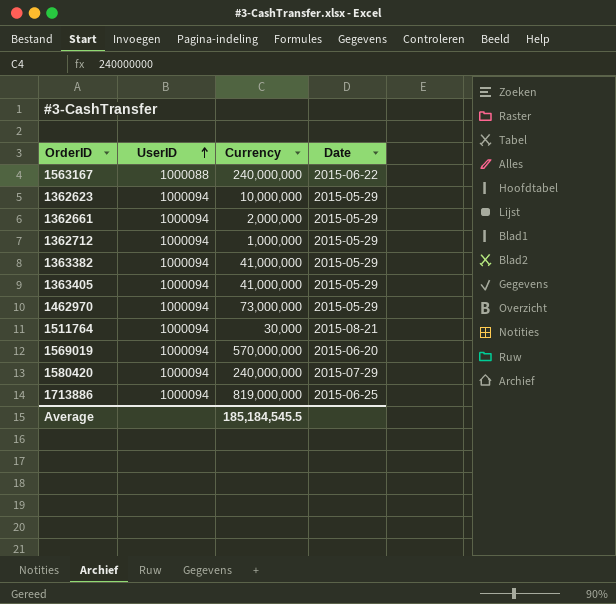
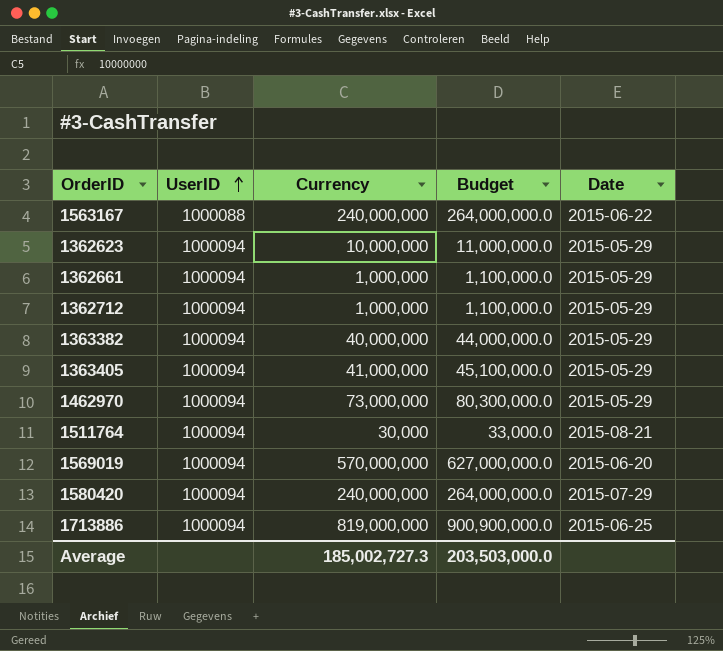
column Budget | formula: none -> [Currency] * 1.1
1362661 | Currency: 2,000,000 -> 1,000,000
1363382 | Currency: 41,000,000 -> 40,000,000
Average | Currency: 185,184,545.5 -> 185,002,727.3

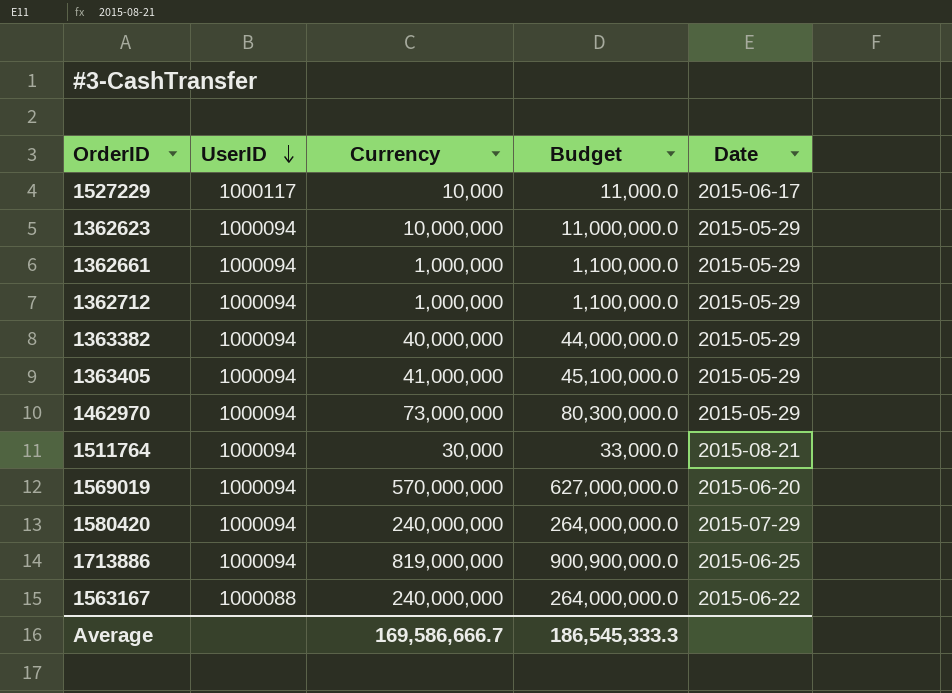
row order: UserID ascending -> UserID descending
row 1527229: none -> 1000117 | 10,000 | 11,000.0 | 2015-06-17
Average | Currency: 185,002,727.3 -> 169,586,666.7
Average | Budget: 203,503,000.0 -> 186,545,333.3

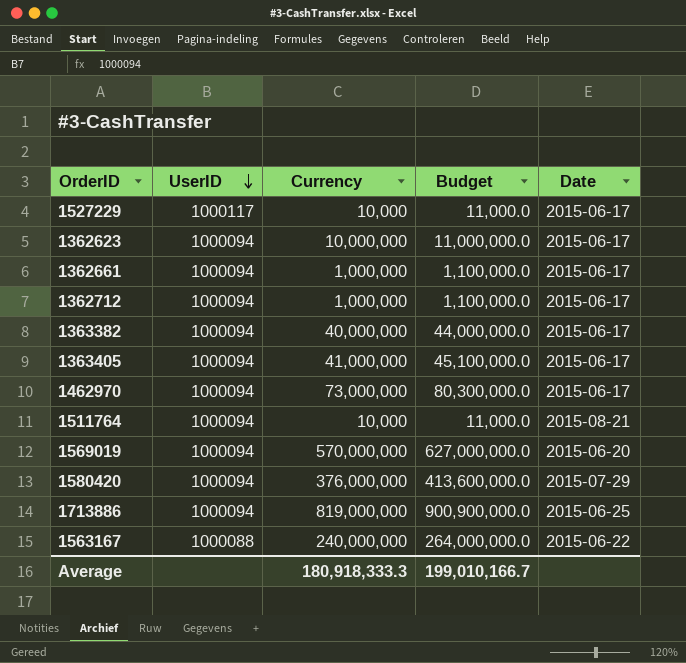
1362623 | Date: 2015-05-29 -> 2015-06-17
1362661 | Date: 2015-05-29 -> 2015-06-17
1362712 | Date: 2015-05-29 -> 2015-06-17
1363382 | Date: 2015-05-29 -> 2015-06-17
1363405 | Date: 2015-05-29 -> 2015-06-17
1462970 | Date: 2015-05-29 -> 2015-06-17
1511764 | Currency: 30,000 -> 10,000
1511764 | Budget: 33,000.0 -> 11,000.0
1580420 | Currency: 240,000,000 -> 376,000,000
1580420 | Budget: 264,000,000.0 -> 413,600,000.0
Average | Currency: 169,586,666.7 -> 180,918,333.3
Average | Budget: 186,545,333.3 -> 199,010,166.7

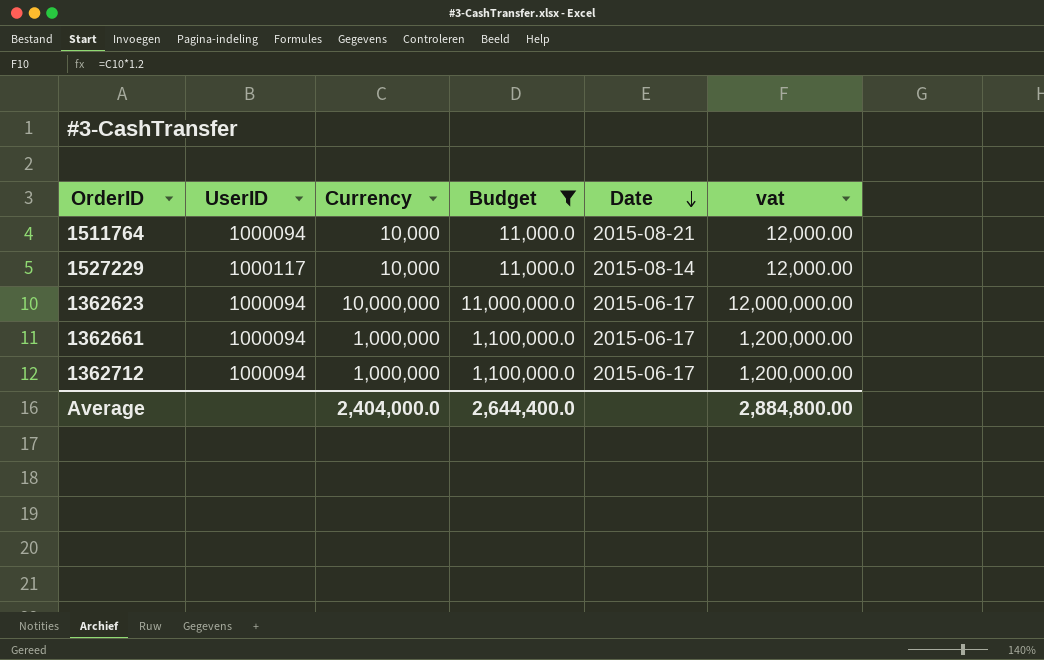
filter: none -> Budget <= 11,000,000.0
row order: UserID descending -> Date descending
column vat | formula: none -> [Currency] * 1.2
1527229 | Date: 2015-06-17 -> 2015-08-14
Average | Currency: 180,918,333.3 -> 2,404,000.0
Average | Budget: 199,010,166.7 -> 2,644,400.0

